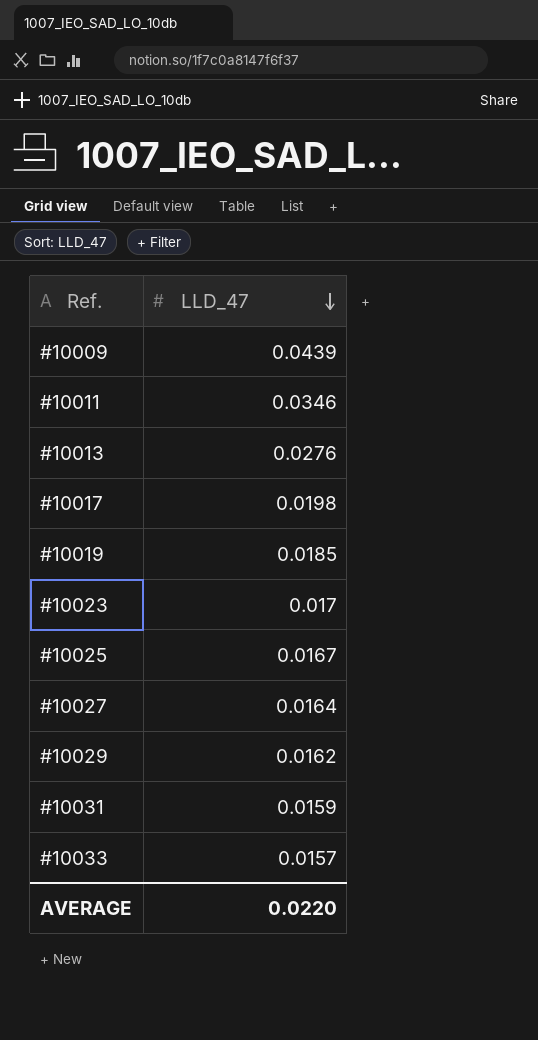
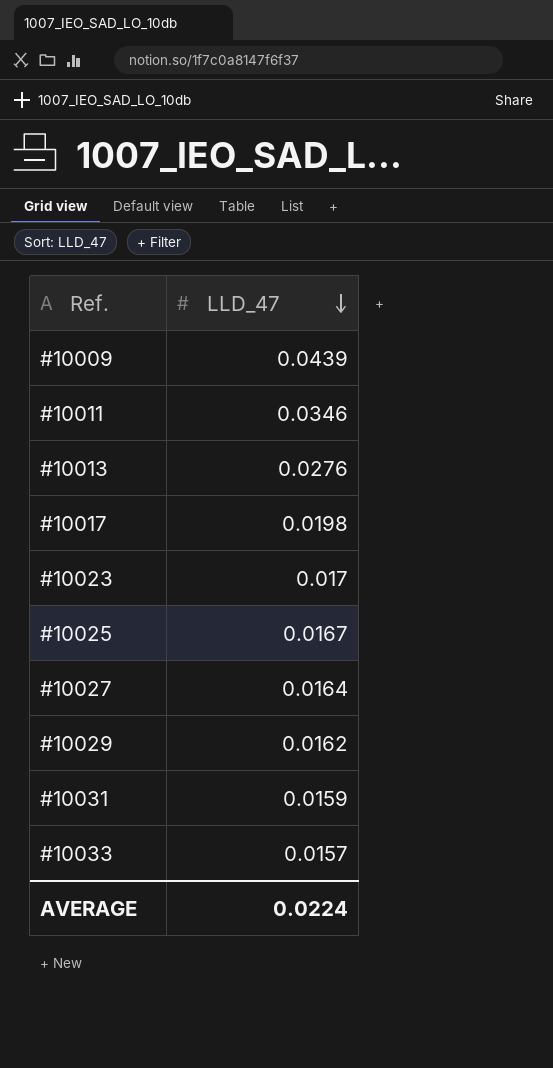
row #10019: 0.0185 -> none
AVERAGE | LLD_47: 0.0220 -> 0.0224

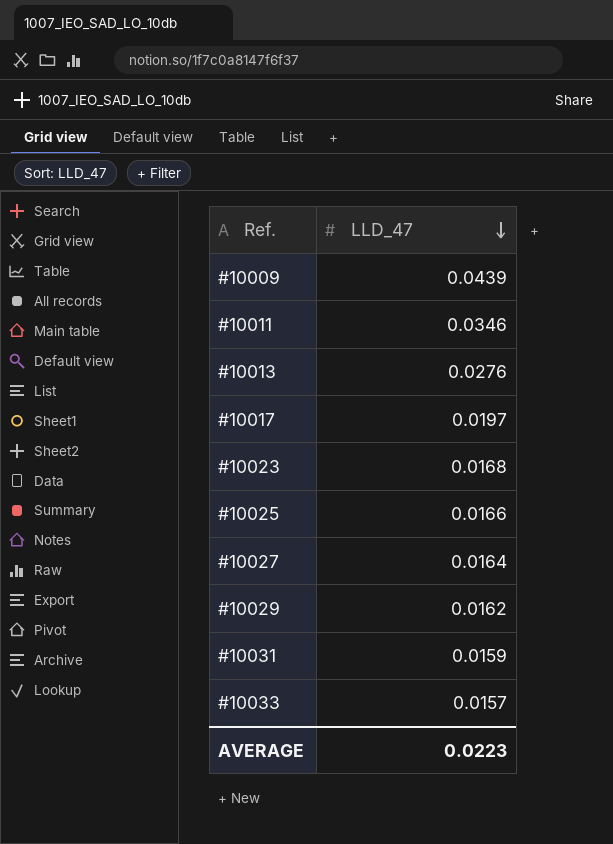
#10017 | LLD_47: 0.0198 -> 0.0197
#10023 | LLD_47: 0.017 -> 0.0168
#10025 | LLD_47: 0.0167 -> 0.0166
AVERAGE | LLD_47: 0.0224 -> 0.0223

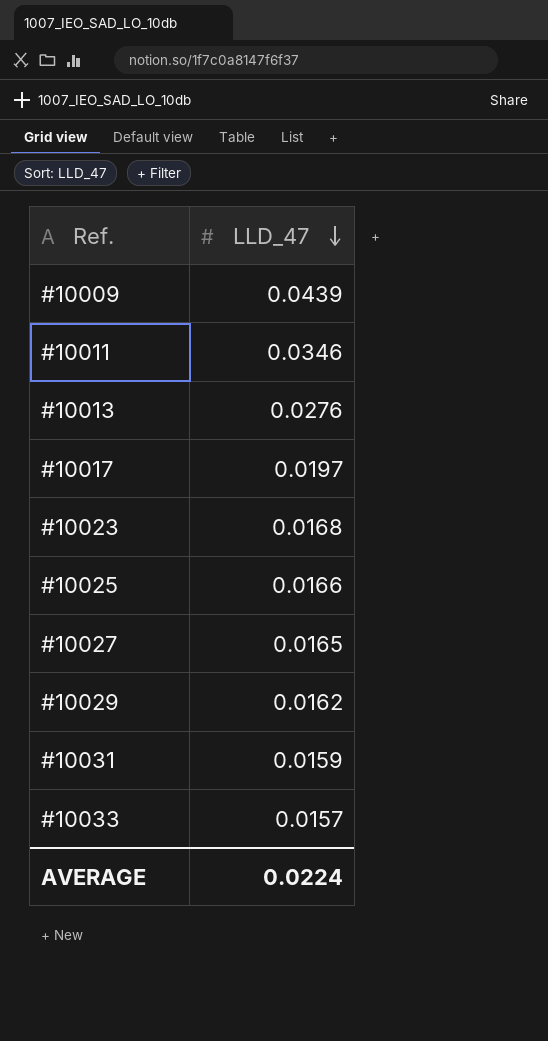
#10027 | LLD_47: 0.0164 -> 0.0165
AVERAGE | LLD_47: 0.0223 -> 0.0224

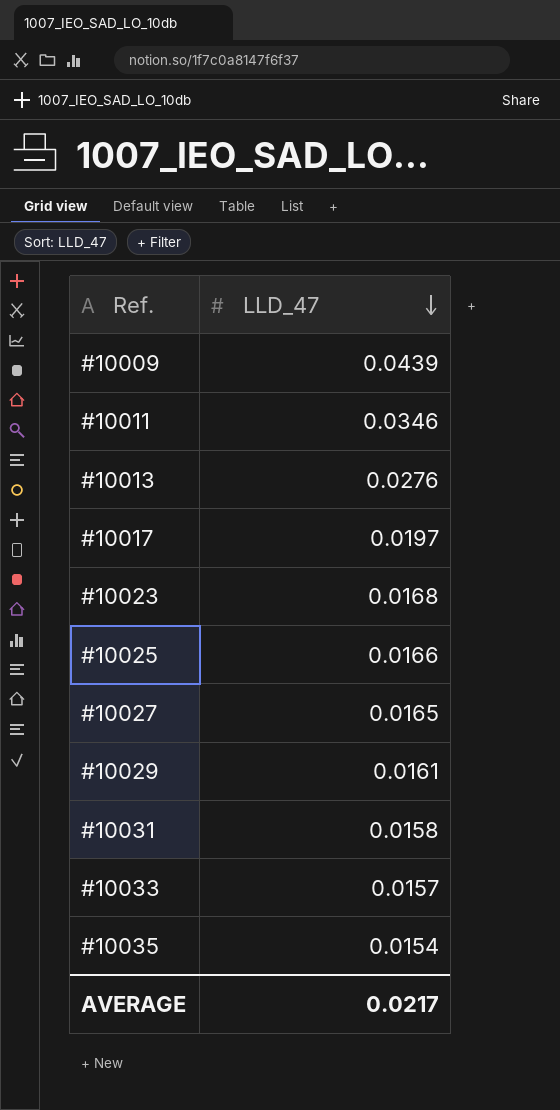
#10029 | LLD_47: 0.0162 -> 0.0161
#10031 | LLD_47: 0.0159 -> 0.0158
row #10035: none -> 0.0154
AVERAGE | LLD_47: 0.0224 -> 0.0217

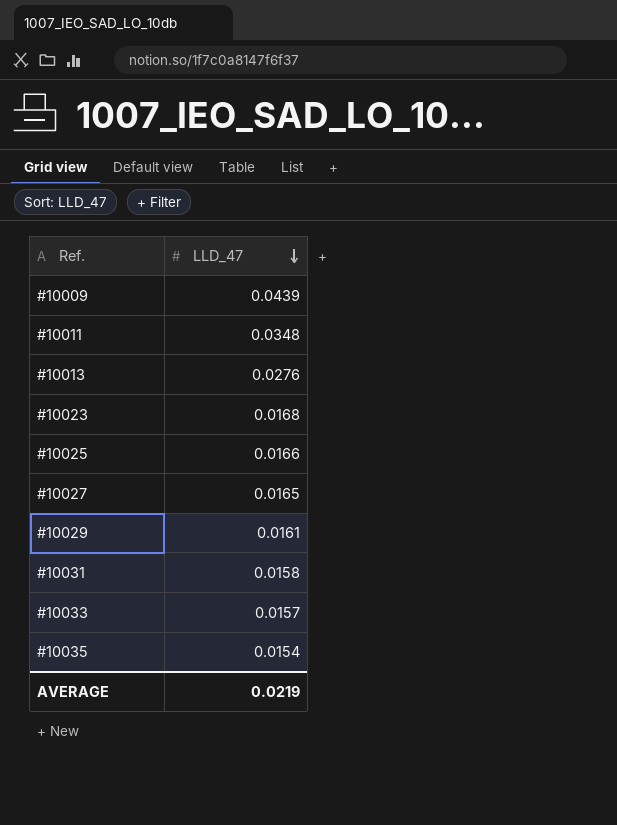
row #10017: 0.0197 -> none
#10011 | LLD_47: 0.0346 -> 0.0348
AVERAGE | LLD_47: 0.0217 -> 0.0219

